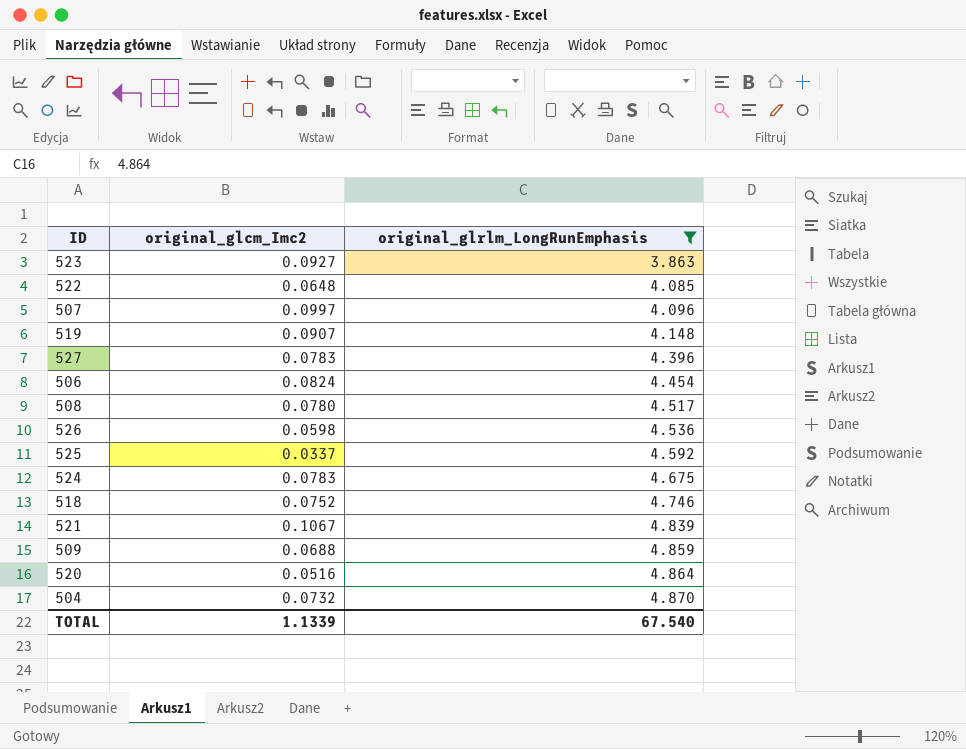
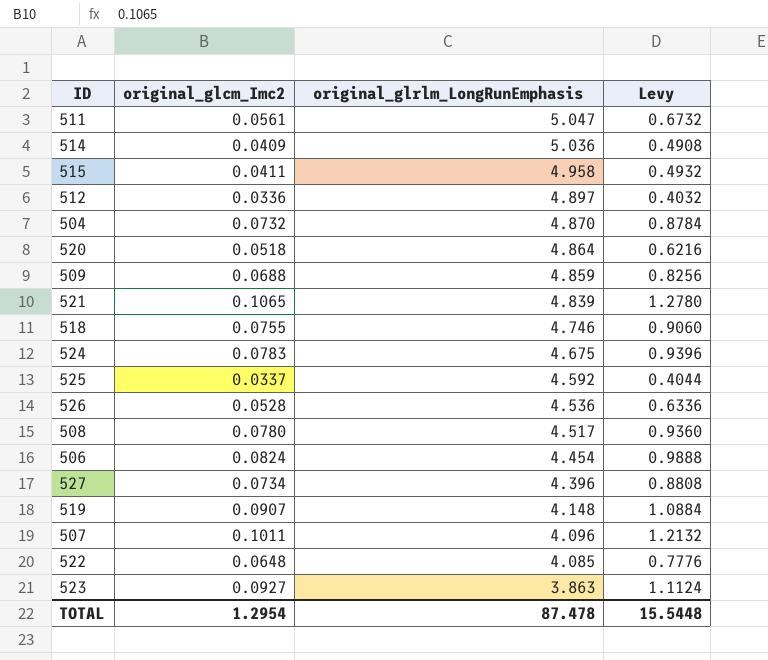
filter: original_glrlm_LongRunEmphasis <= 4.870 -> none
row order: original_glrlm_LongRunEmphasis ascending -> original_glrlm_LongRunEmphasis descending
column Levy | formula: none -> [original_glcm_Imc2] * 12
520 | original_glcm_Imc2: 0.0516 -> 0.0518
521 | original_glcm_Imc2: 0.1067 -> 0.1065
518 | original_glcm_Imc2: 0.0752 -> 0.0755
526 | original_glcm_Imc2: 0.0598 -> 0.0528
527 | original_glcm_Imc2: 0.0783 -> 0.0734
507 | original_glcm_Imc2: 0.0997 -> 0.1011
TOTAL | original_glcm_Imc2: 1.1339 -> 1.2954
TOTAL | original_glrlm_LongRunEmphasis: 67.540 -> 87.478

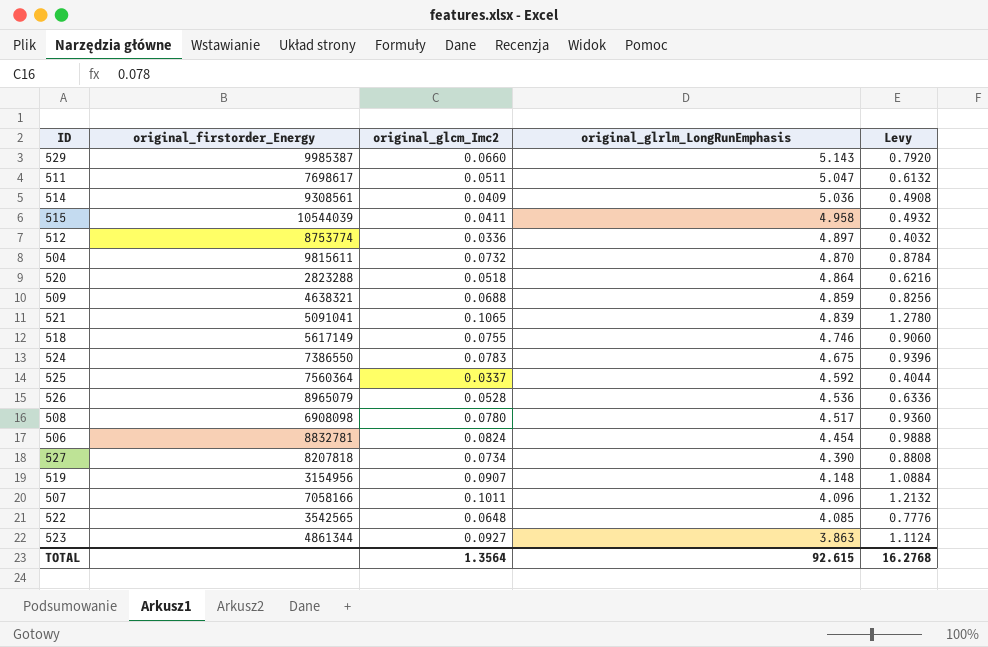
column original_firstorder_Energy | position: none -> 2
row 529: none -> 9985387 | 0.0660 | 5.143 | 0.7920
511 | original_glcm_Imc2: 0.0561 -> 0.0511
511 | Levy: 0.6732 -> 0.6132
527 | original_glrlm_LongRunEmphasis: 4.396 -> 4.390
TOTAL | original_glcm_Imc2: 1.2954 -> 1.3564
TOTAL | original_glrlm_LongRunEmphasis: 87.478 -> 92.615
TOTAL | Levy: 15.5448 -> 16.2768

